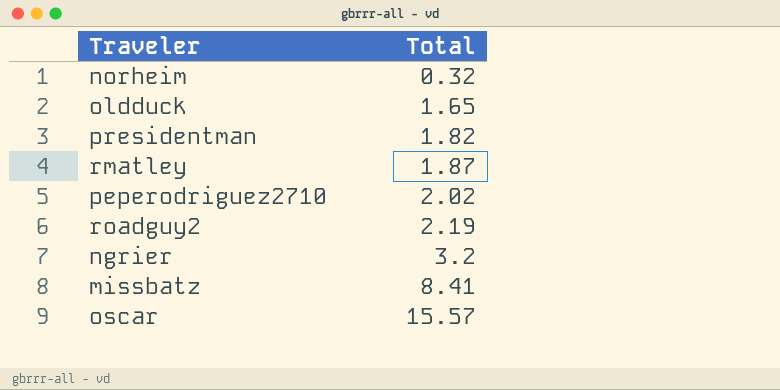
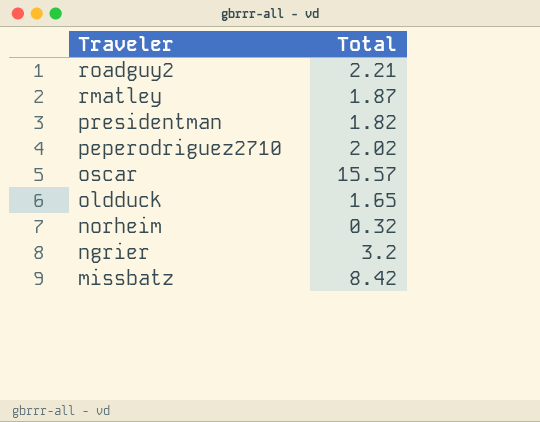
row order: Total ascending -> Traveler descending
roadguy2 | Total: 2.19 -> 2.21
missbatz | Total: 8.41 -> 8.42

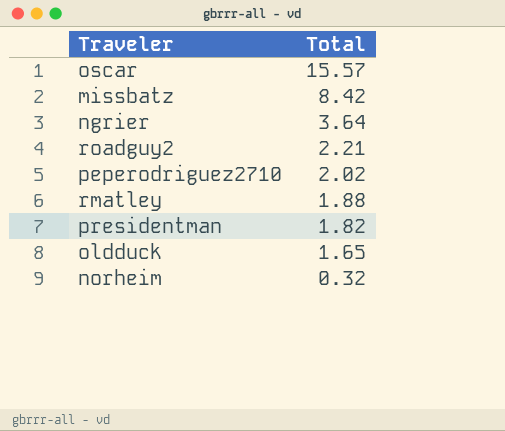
row order: Traveler descending -> Total descending
ngrier | Total: 3.2 -> 3.64
rmatley | Total: 1.87 -> 1.88

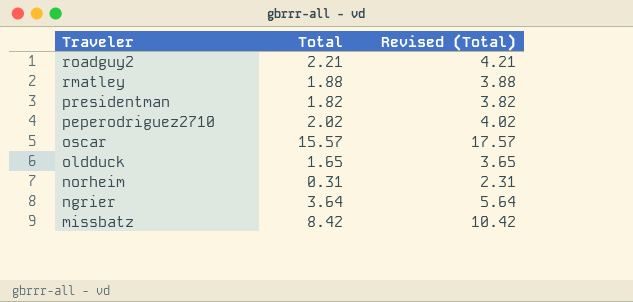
row order: Total descending -> Traveler descending
column Revised (Total) | formula: none -> [Total] + 2
norheim | Total: 0.32 -> 0.31

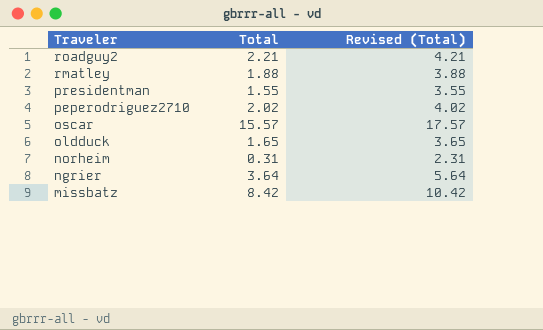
presidentman | Total: 1.82 -> 1.55
presidentman | Revised (Total): 3.82 -> 3.55

